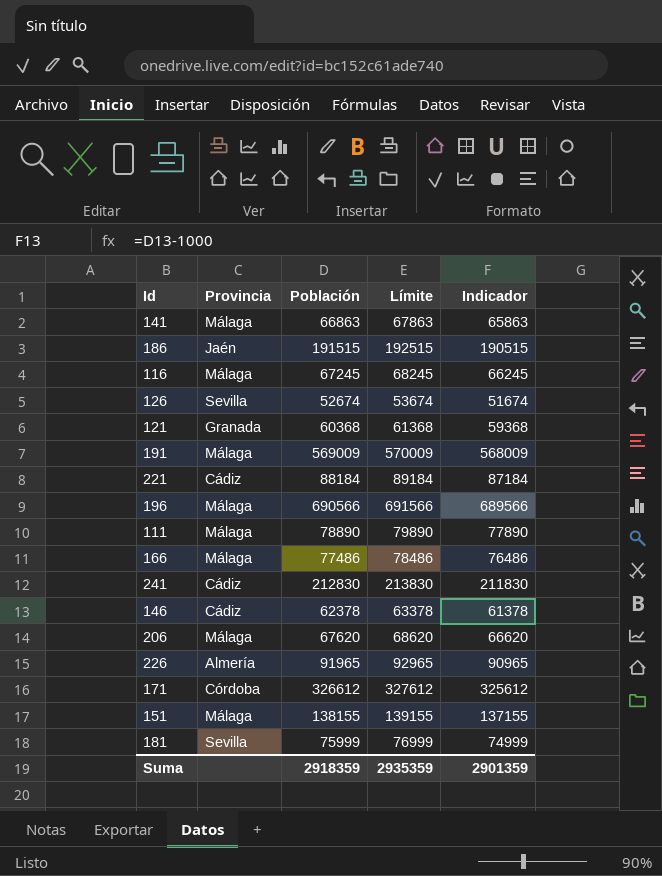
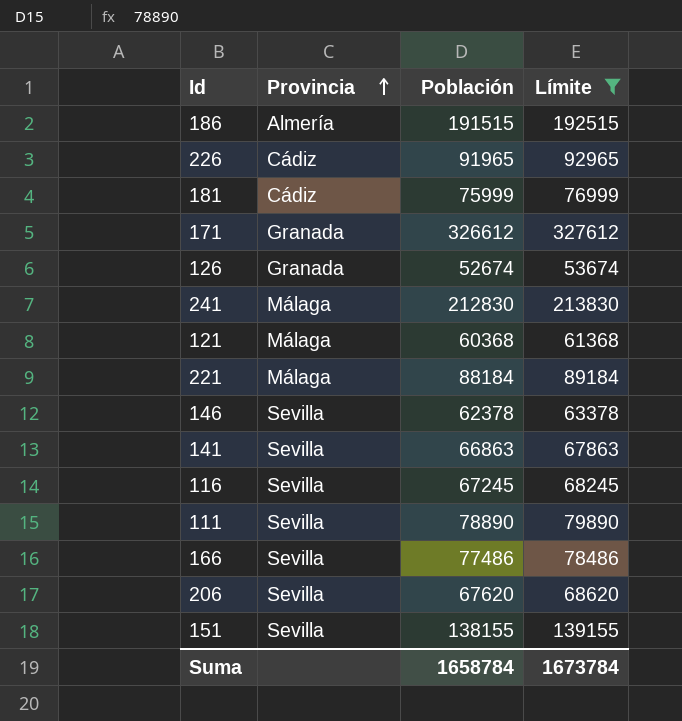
filter: none -> Límite <= 327612
row order: none -> Provincia ascending
column Indicador | formula: [Población] - 1000 -> none
186 | Provincia: Jaén -> Almería
226 | Provincia: Almería -> Cádiz
181 | Provincia: Sevilla -> Cádiz
171 | Provincia: Córdoba -> Granada
126 | Provincia: Sevilla -> Granada
241 | Provincia: Cádiz -> Málaga
121 | Provincia: Granada -> Málaga
221 | Provincia: Cádiz -> Málaga
146 | Provincia: Cádiz -> Sevilla
141 | Provincia: Málaga -> Sevilla
116 | Provincia: Málaga -> Sevilla
111 | Provincia: Málaga -> Sevilla
166 | Provincia: Málaga -> Sevilla
206 | Provincia: Málaga -> Sevilla
151 | Provincia: Málaga -> Sevilla
Suma | Población: 2918359 -> 1658784
Suma | Límite: 2935359 -> 1673784

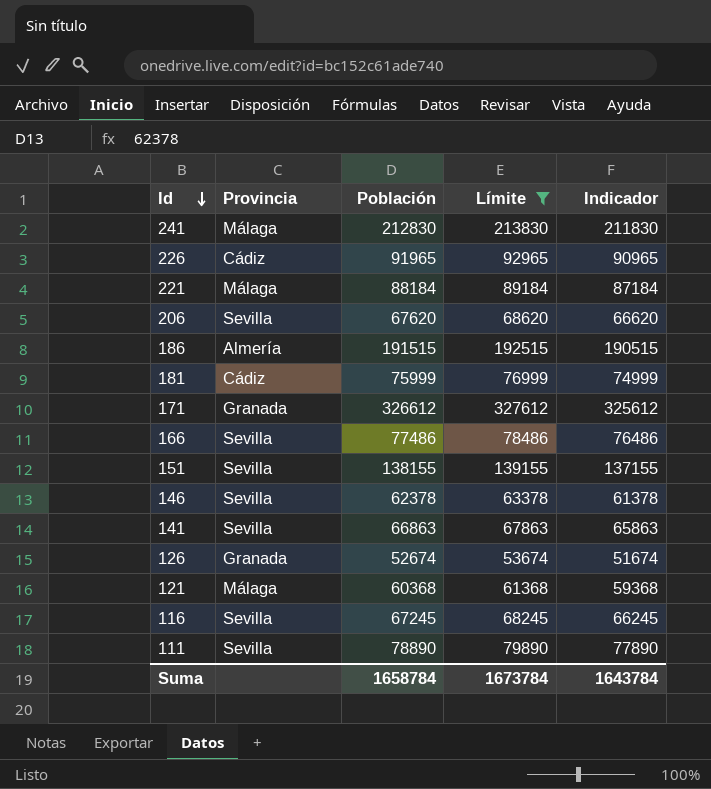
row order: Provincia ascending -> Id descending
column Indicador | formula: none -> [Población] - 1000

